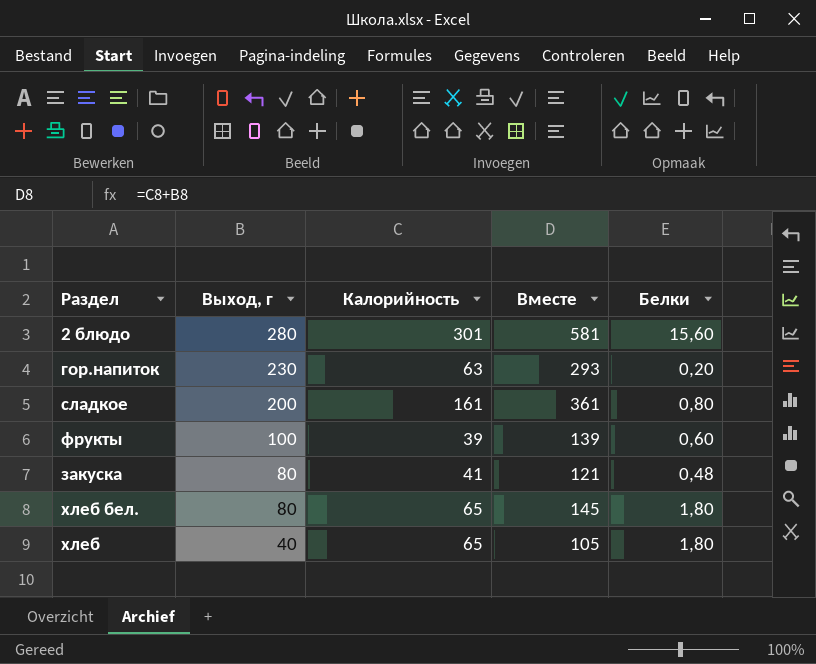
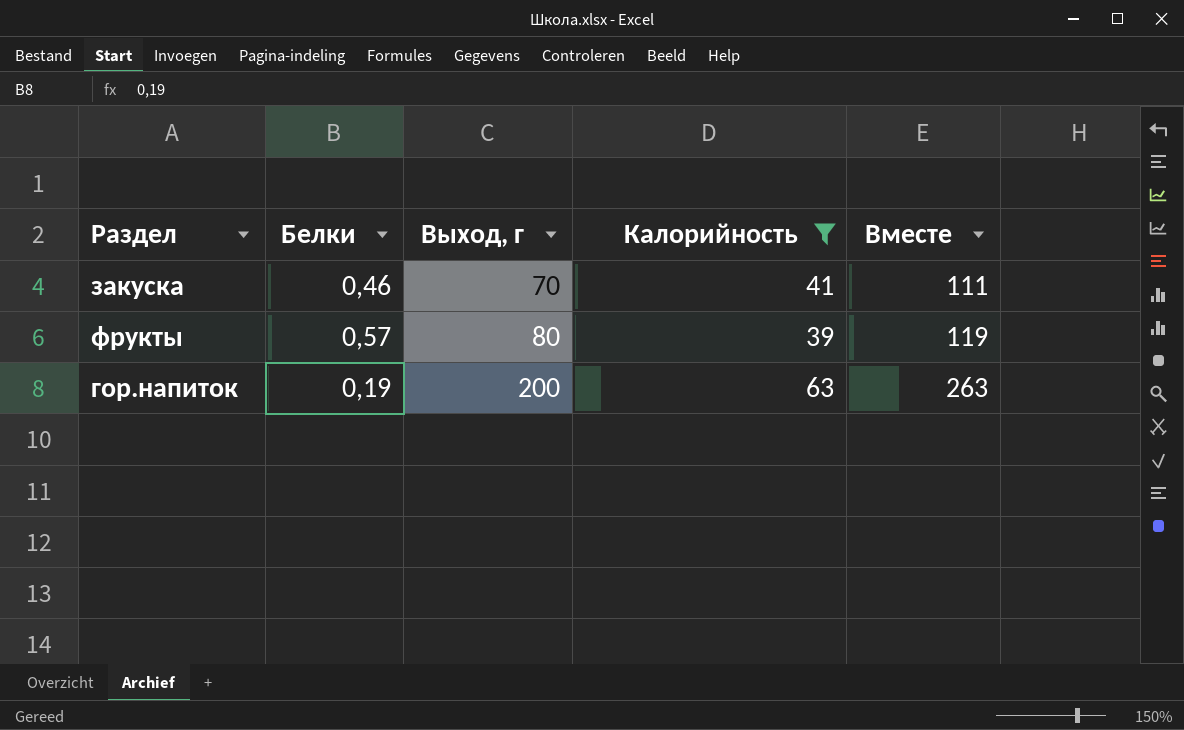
filter: none -> Калорийность <= 63
row order: Выход, г descending -> Выход, г ascending
column Белки | position: 5 -> 2
закуска | Белки: 0,48 -> 0,46
закуска | Выход, г: 80 -> 70
закуска | Вместе: 121 -> 111
фрукты | Белки: 0,60 -> 0,57
фрукты | Выход, г: 100 -> 80
фрукты | Вместе: 139 -> 119
гор.напиток | Белки: 0,20 -> 0,19
гор.напиток | Выход, г: 230 -> 200
гор.напиток | Вместе: 293 -> 263

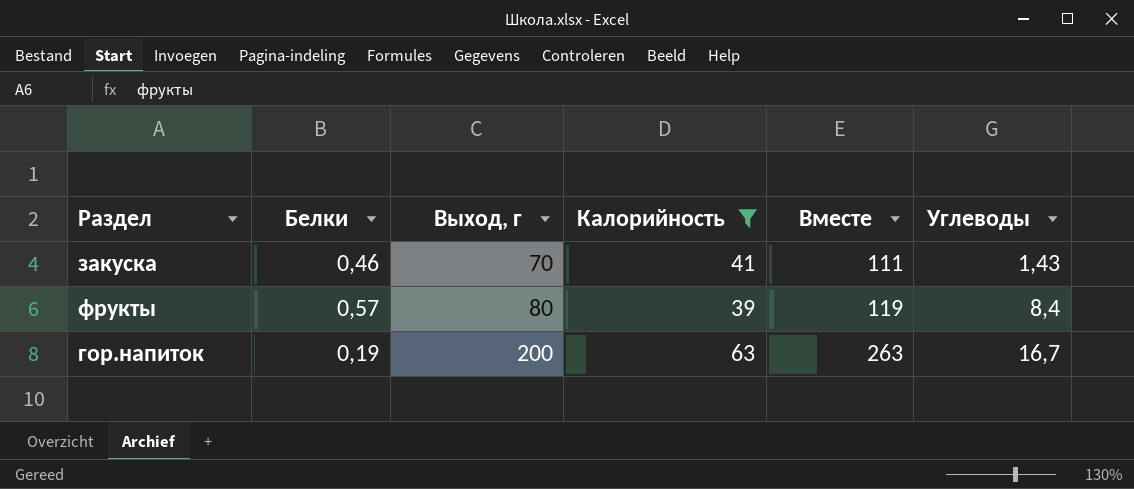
column Углеводы | position: none -> 6

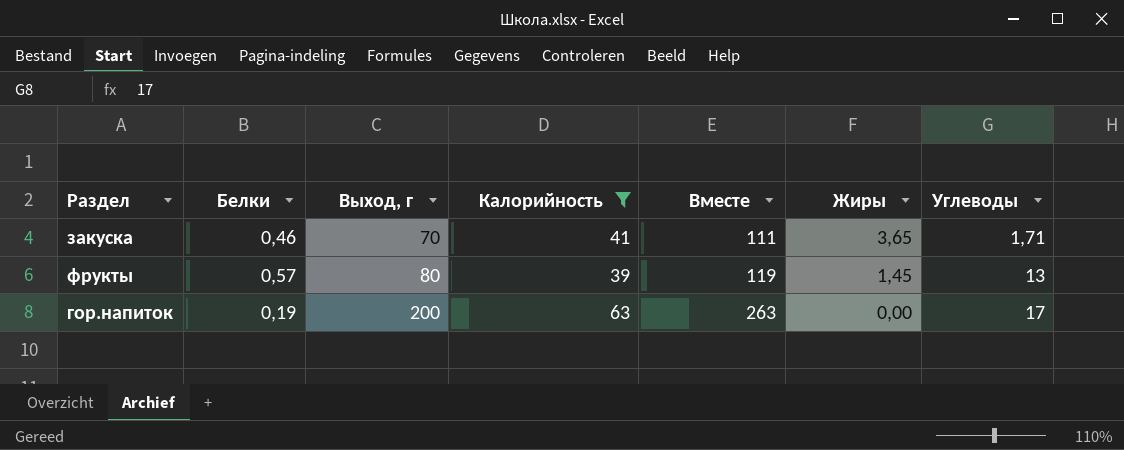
column Жиры | position: none -> 6
закуска | Углеводы: 1,43 -> 1,71
фрукты | Углеводы: 8,4 -> 13
гор.напиток | Углеводы: 16,7 -> 17

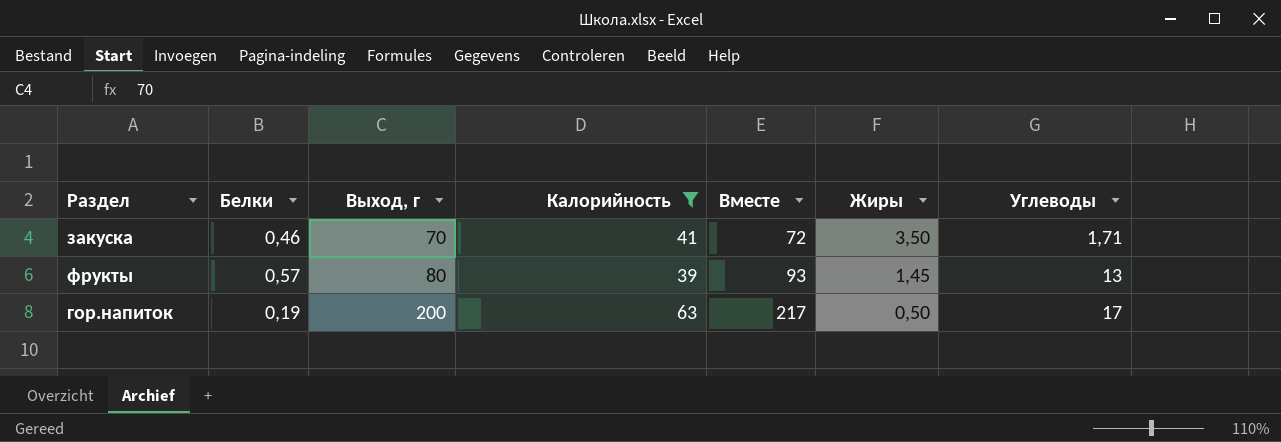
column Вместе | formula: [Выход, г] + [Калорийность] -> [Выход, г] + [Углеводы]
закуска | Жиры: 3,65 -> 3,50
гор.напиток | Жиры: 0,00 -> 0,50

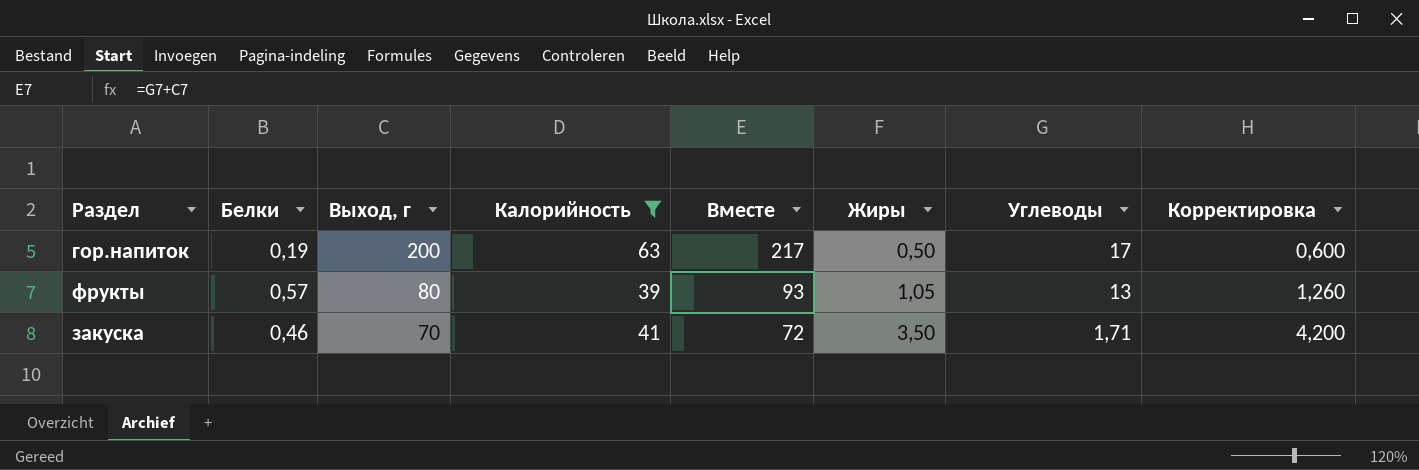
row order: Выход, г ascending -> Выход, г descending
column Корректировка | formula: none -> [Жиры] * 1,2
фрукты | Жиры: 1,45 -> 1,05

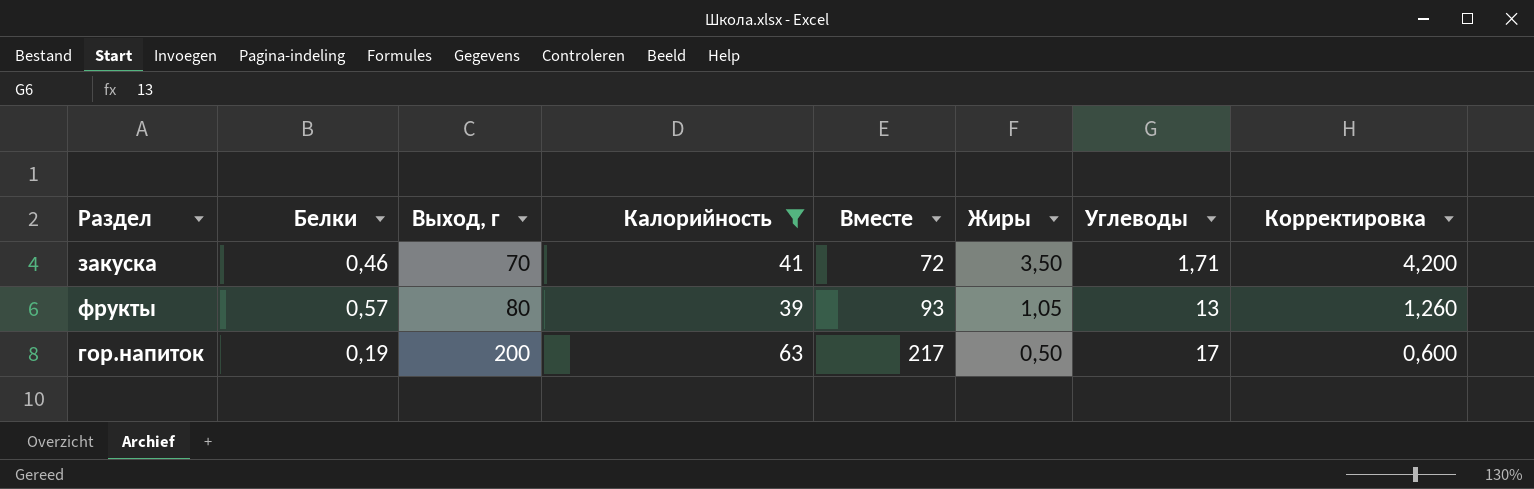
row order: Выход, г descending -> Выход, г ascending

